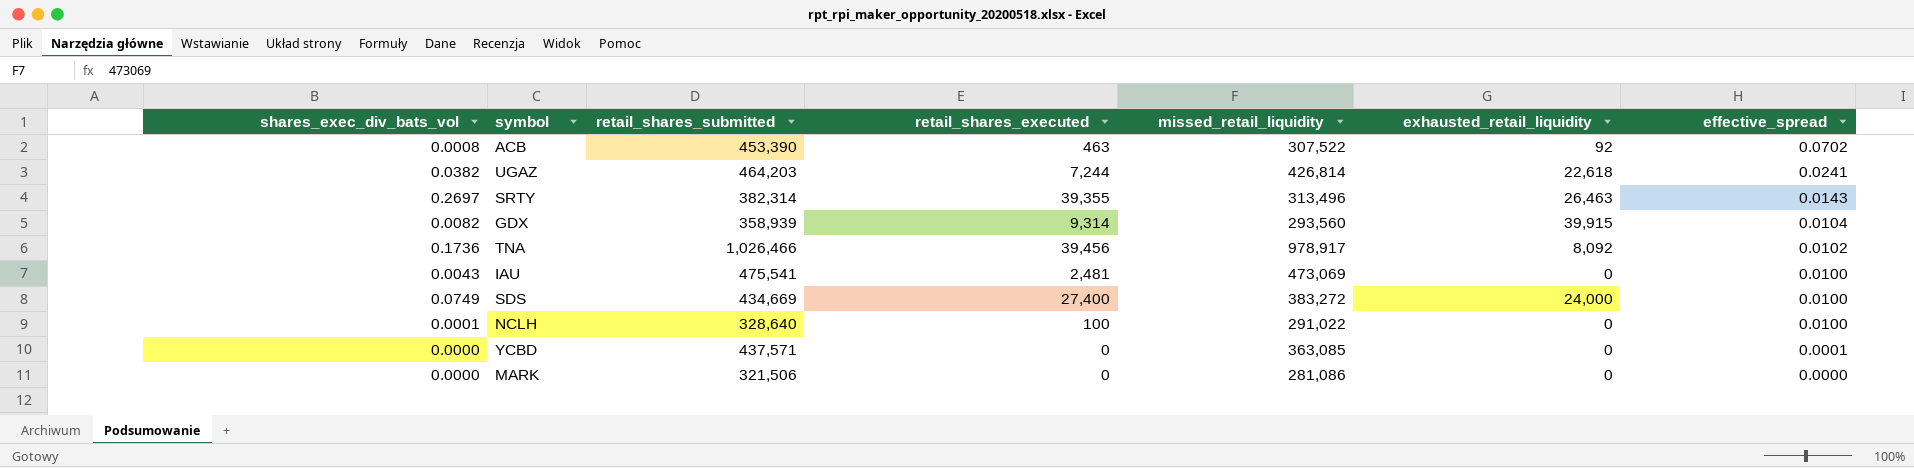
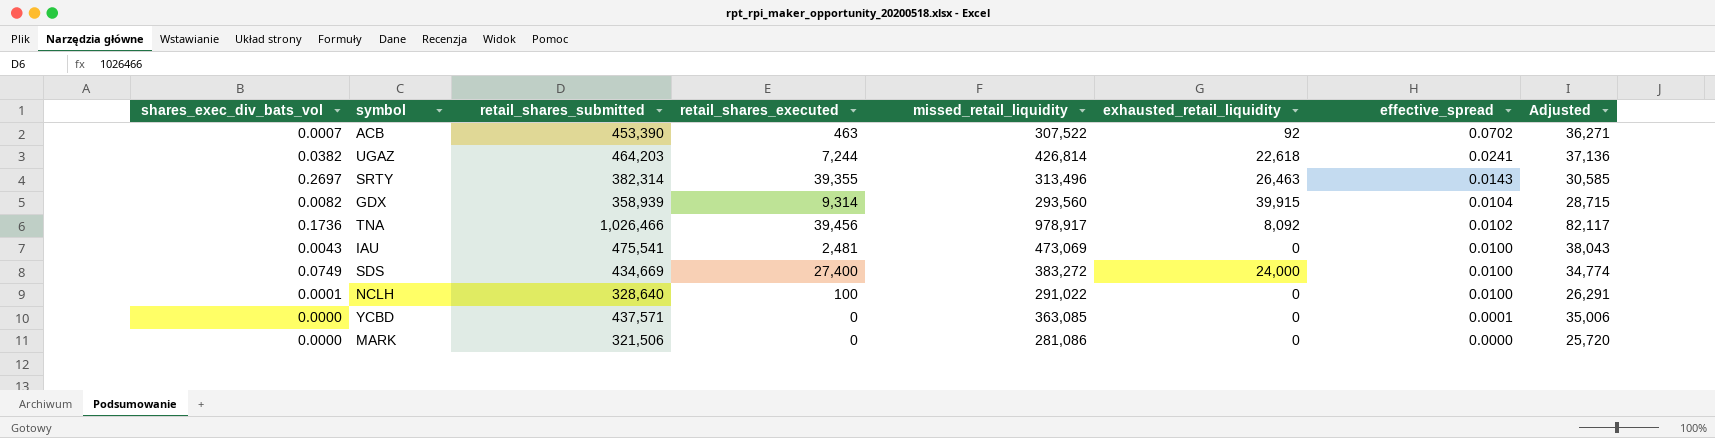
column Adjusted | formula: none -> [retail_shares_submitted] * 0.08
ACB | shares_exec_div_bats_vol: 0.0008 -> 0.0007

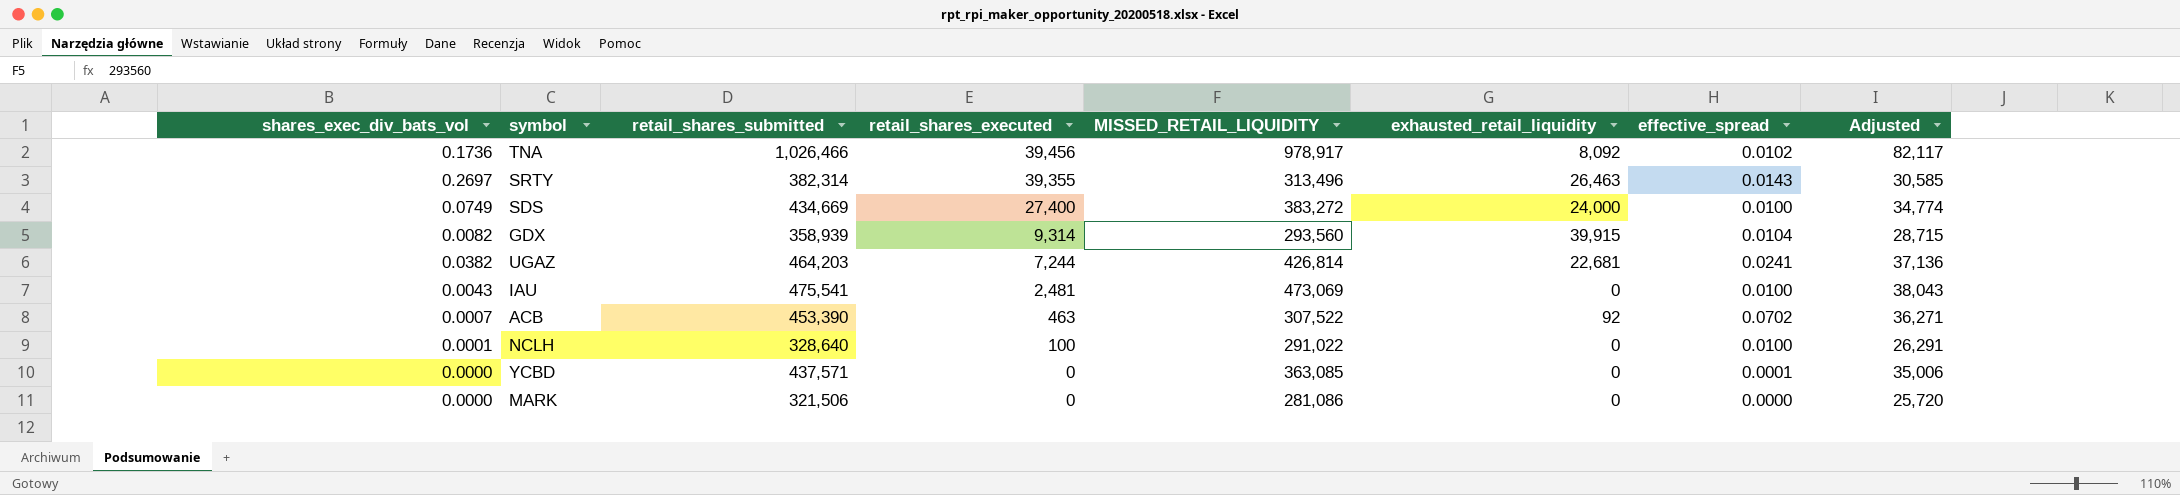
row order: effective_spread descending -> retail_shares_executed descending
column name: missed_retail_liquidity -> MISSED_RETAIL_LIQUIDITY
UGAZ | exhausted_retail_liquidity: 22,618 -> 22,681

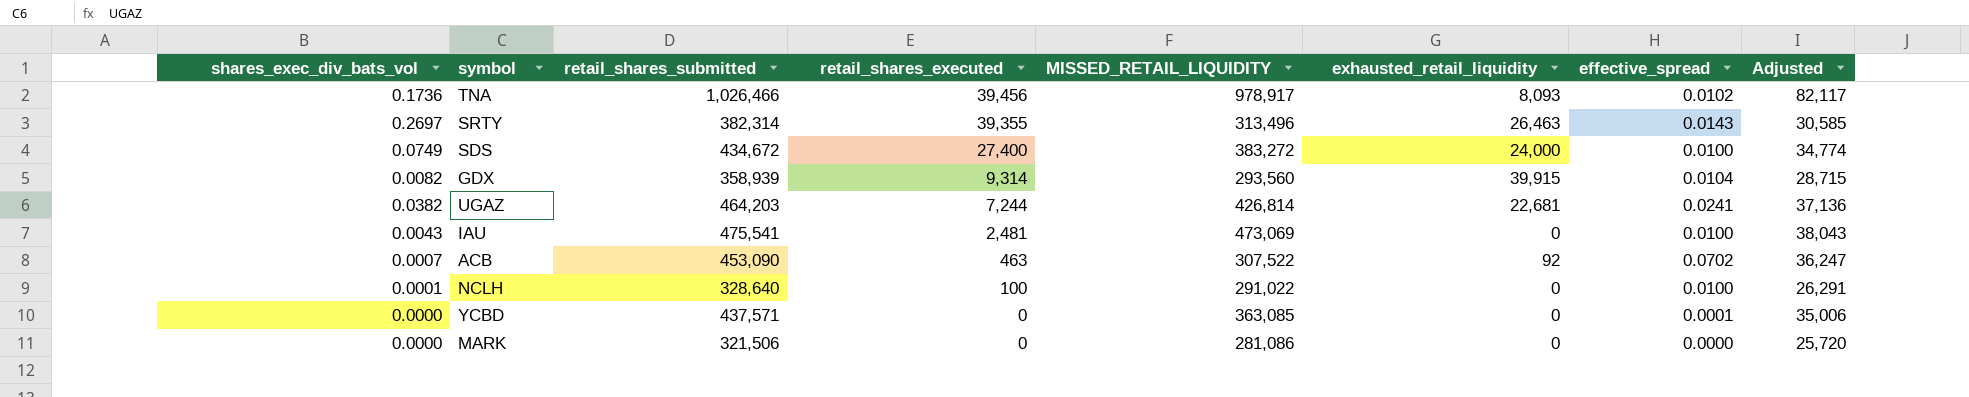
TNA | exhausted_retail_liquidity: 8,092 -> 8,093
SDS | retail_shares_submitted: 434,669 -> 434,672
ACB | retail_shares_submitted: 453,390 -> 453,090
ACB | Adjusted: 36,271 -> 36,247

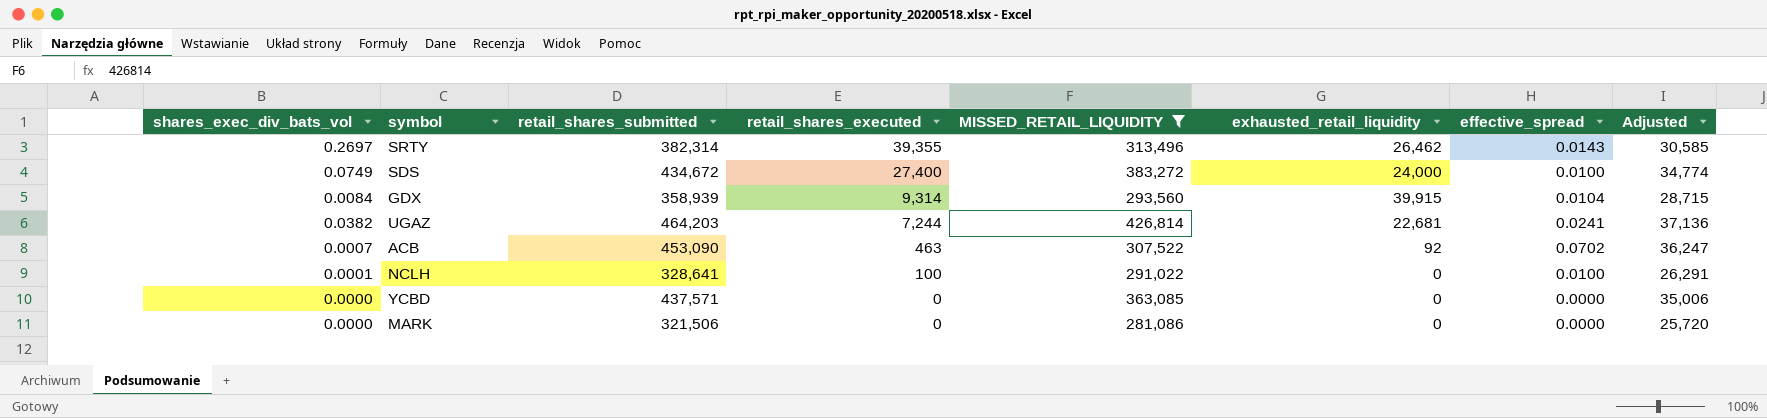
filter: none -> MISSED_RETAIL_LIQUIDITY <= 426,814
SRTY | exhausted_retail_liquidity: 26,463 -> 26,462
GDX | shares_exec_div_bats_vol: 0.0082 -> 0.0084
NCLH | retail_shares_submitted: 328,640 -> 328,641
YCBD | effective_spread: 0.0001 -> 0.0000

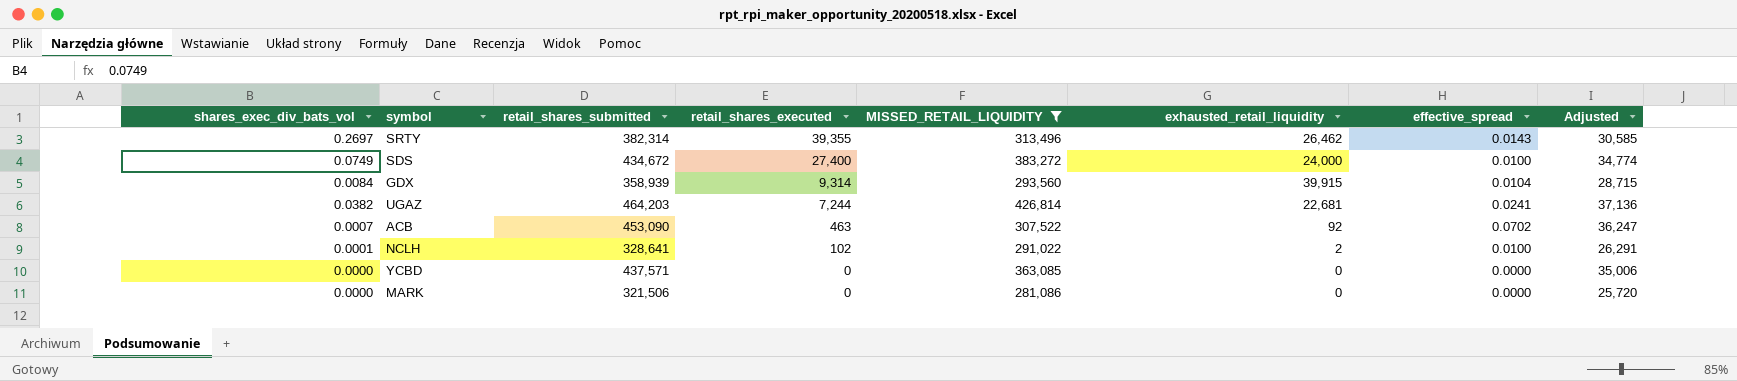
NCLH | retail_shares_executed: 100 -> 102
NCLH | exhausted_retail_liquidity: 0 -> 2

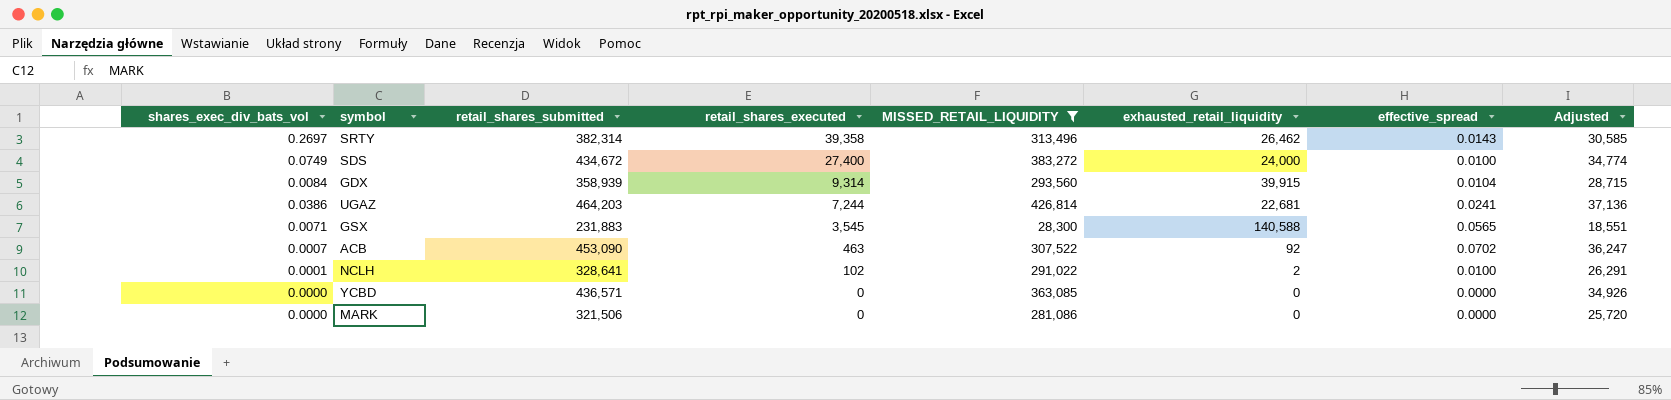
SRTY | retail_shares_executed: 39,355 -> 39,358
UGAZ | shares_exec_div_bats_vol: 0.0382 -> 0.0386
row GSX: none -> 0.0071 | 231,883 | 3,545 | 28,300 | 140,588 | 0.0565 | 18,551
YCBD | retail_shares_submitted: 437,571 -> 436,571
YCBD | Adjusted: 35,006 -> 34,926

